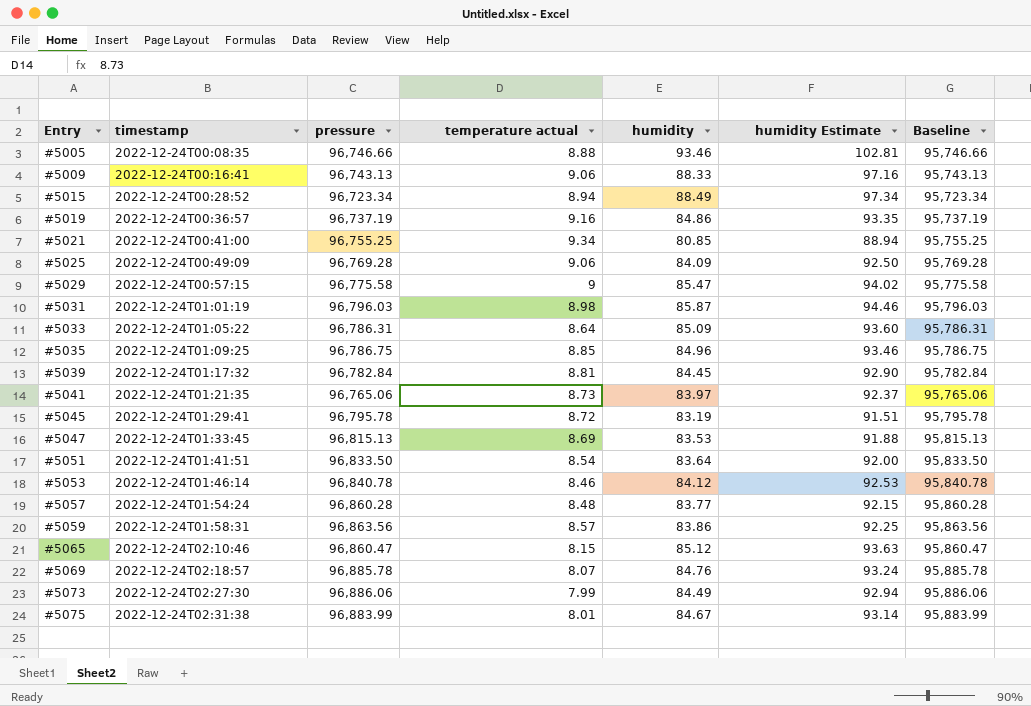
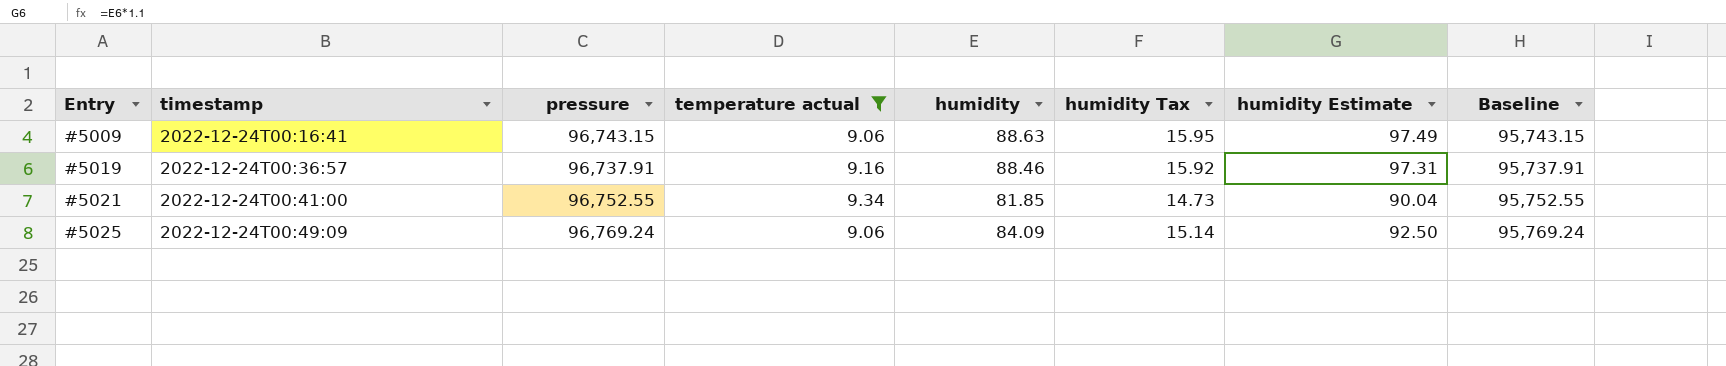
filter: none -> temperature actual >= 9.06
column humidity Tax | formula: none -> [humidity] * 0.18
#5009 | pressure: 96,743.13 -> 96,743.15
#5009 | humidity: 88.33 -> 88.63
#5009 | humidity Estimate: 97.16 -> 97.49
#5009 | Baseline: 95,743.13 -> 95,743.15
#5019 | pressure: 96,737.19 -> 96,737.91
#5019 | humidity: 84.86 -> 88.46
#5019 | humidity Estimate: 93.35 -> 97.31
#5019 | Baseline: 95,737.19 -> 95,737.91
#5021 | pressure: 96,755.25 -> 96,752.55
#5021 | humidity: 80.85 -> 81.85
#5021 | humidity Estimate: 88.94 -> 90.04
#5021 | Baseline: 95,755.25 -> 95,752.55
#5025 | pressure: 96,769.28 -> 96,769.24
#5025 | Baseline: 95,769.28 -> 95,769.24

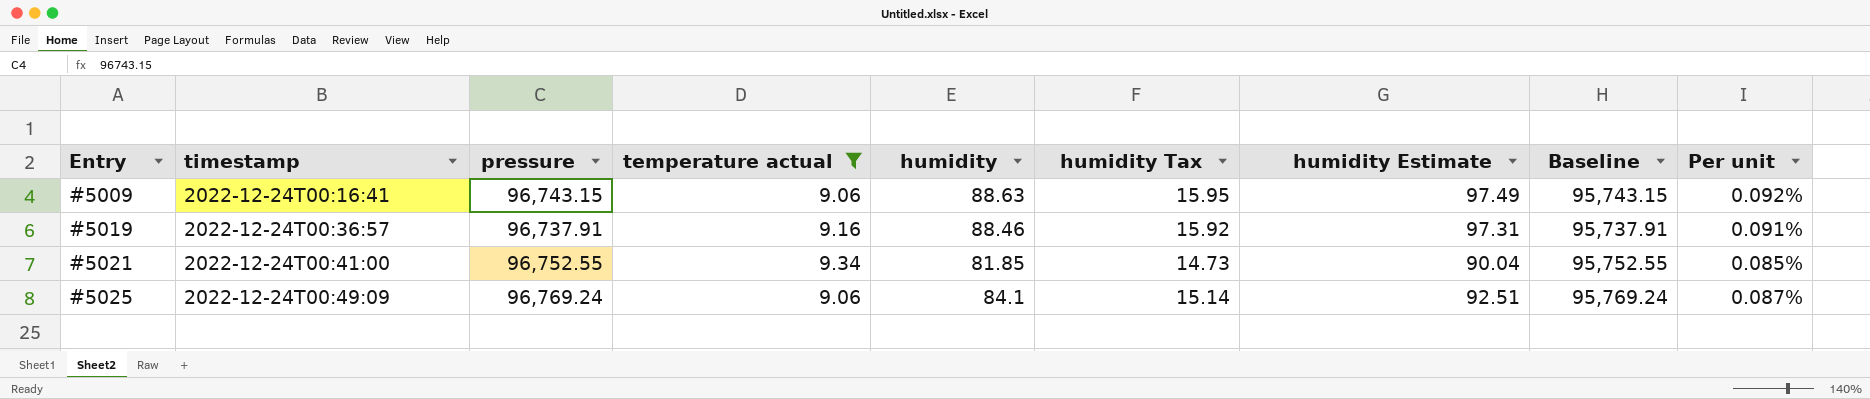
column Per unit | formula: none -> [humidity] / [pressure]
#5025 | humidity: 84.09 -> 84.1
#5025 | humidity Estimate: 92.50 -> 92.51

